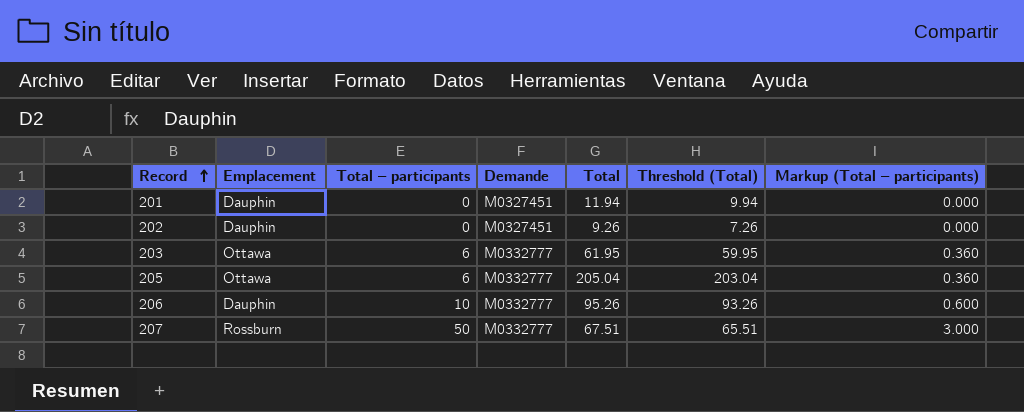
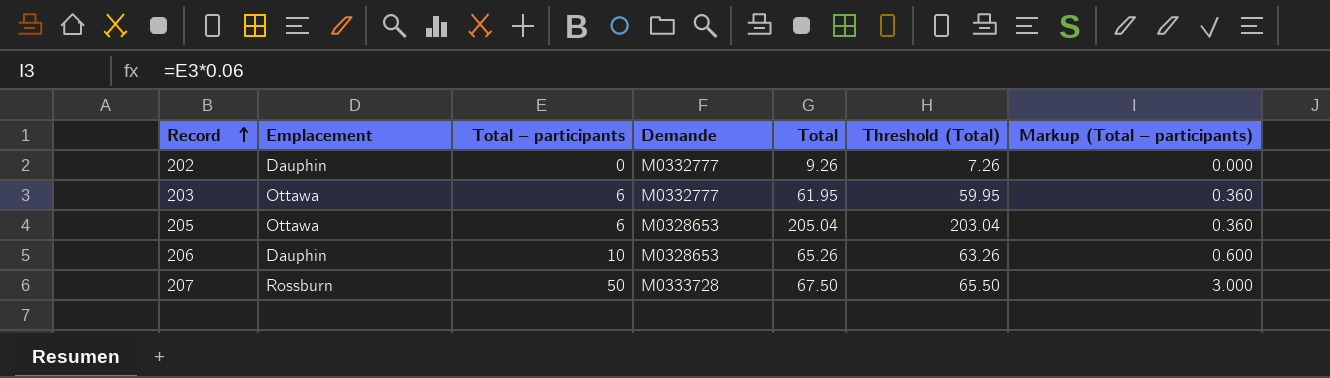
row 201: Dauphin | 0 | M0327451 | 11.94 | 9.94 | 0.000 -> none
202 | Demande: M0327451 -> M0332777
205 | Demande: M0332777 -> M0328653
206 | Demande: M0332777 -> M0328653
206 | Total: 95.26 -> 65.26
206 | Threshold (Total): 93.26 -> 63.26
207 | Demande: M0332777 -> M0333728
207 | Total: 67.51 -> 67.50
207 | Threshold (Total): 65.51 -> 65.50

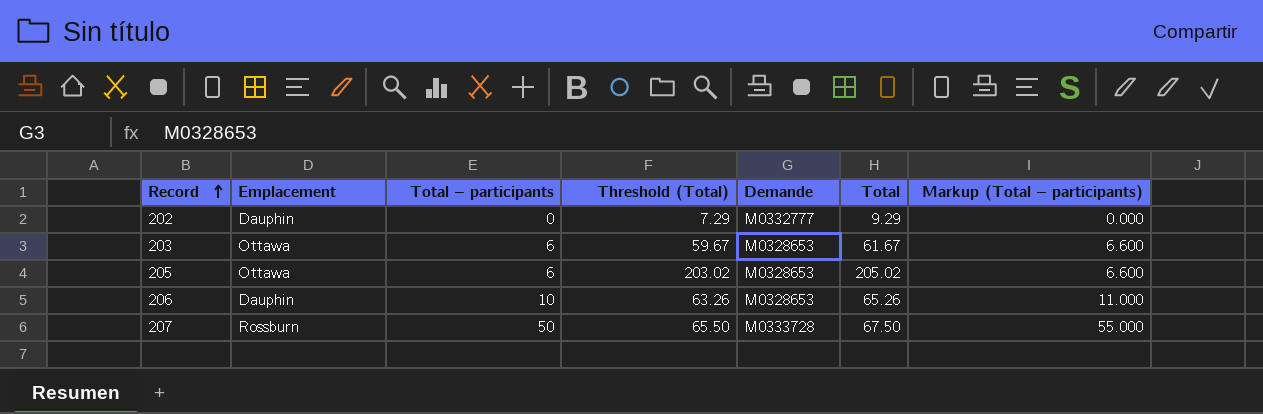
column Threshold (Total) | position: 6 -> 4
column Markup (Total – participants) | formula: [Total – participants] * 0.06 -> [Total – participants] * 1.1
202 | Threshold (Total): 7.26 -> 7.29
202 | Total: 9.26 -> 9.29
203 | Threshold (Total): 59.95 -> 59.67
203 | Demande: M0332777 -> M0328653
203 | Total: 61.95 -> 61.67
205 | Threshold (Total): 203.04 -> 203.02
205 | Total: 205.04 -> 205.02

